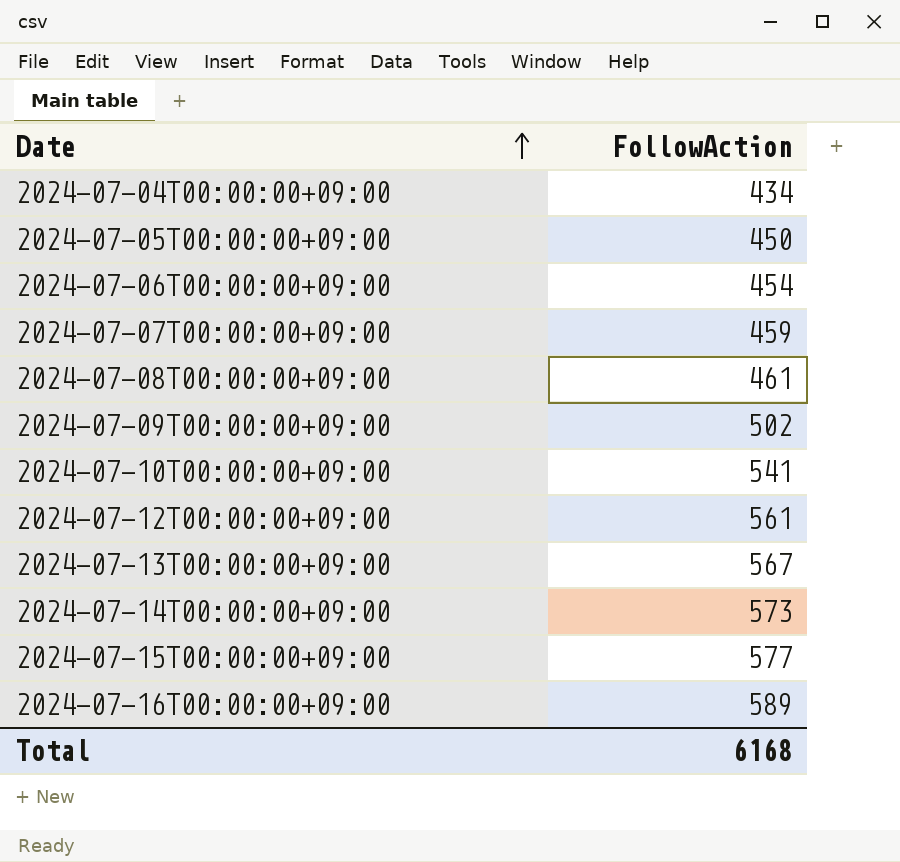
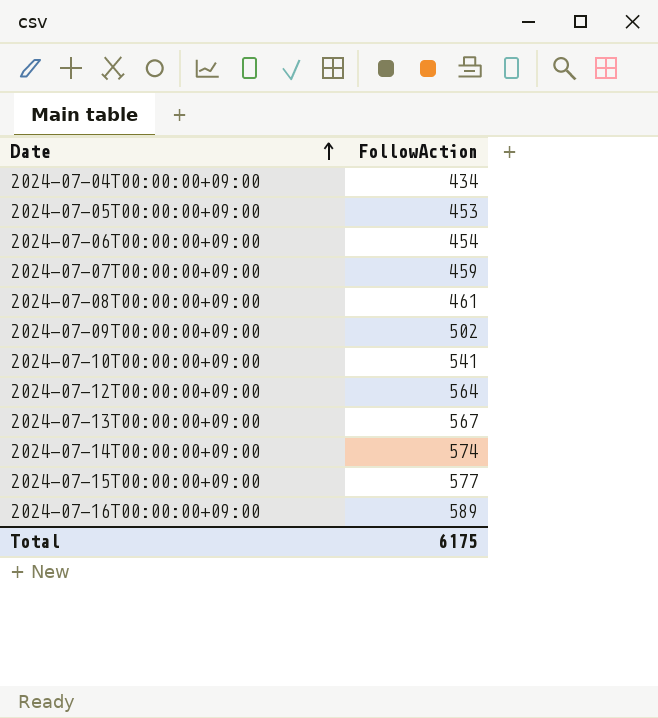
2024-07-05T00:00:00+09:00 | FollowAction: 450 -> 453
2024-07-12T00:00:00+09:00 | FollowAction: 561 -> 564
2024-07-14T00:00:00+09:00 | FollowAction: 573 -> 574
Total | FollowAction: 6168 -> 6175

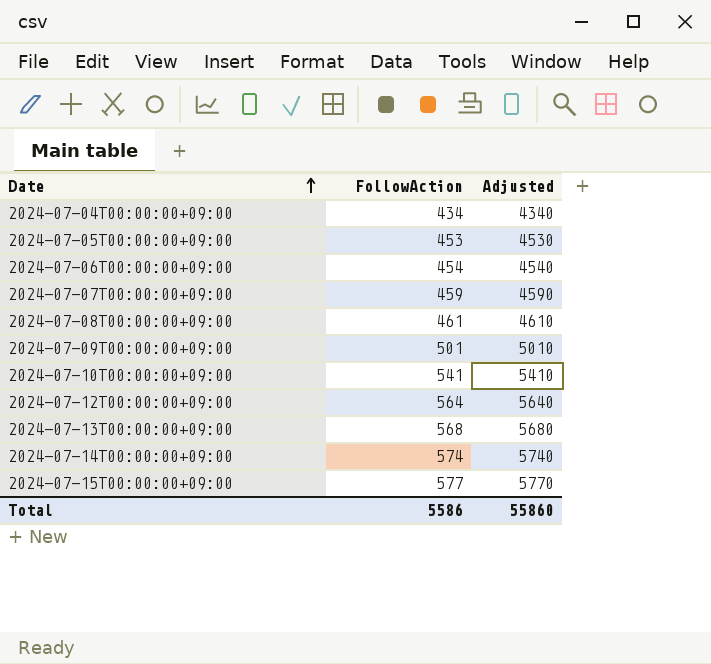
column Adjusted | formula: none -> [FollowAction] * 10
row 2024-07-16T00:00:00+09:00: 589 -> none
2024-07-09T00:00:00+09:00 | FollowAction: 502 -> 501
2024-07-13T00:00:00+09:00 | FollowAction: 567 -> 568
Total | FollowAction: 6175 -> 5586

